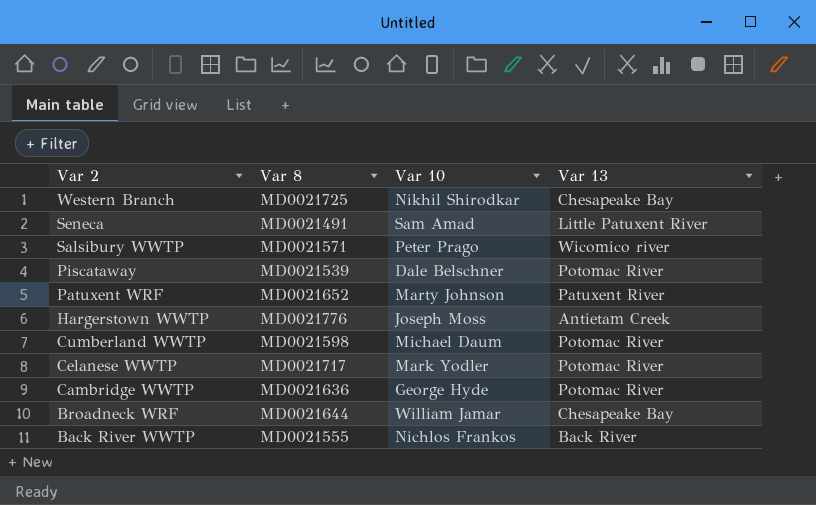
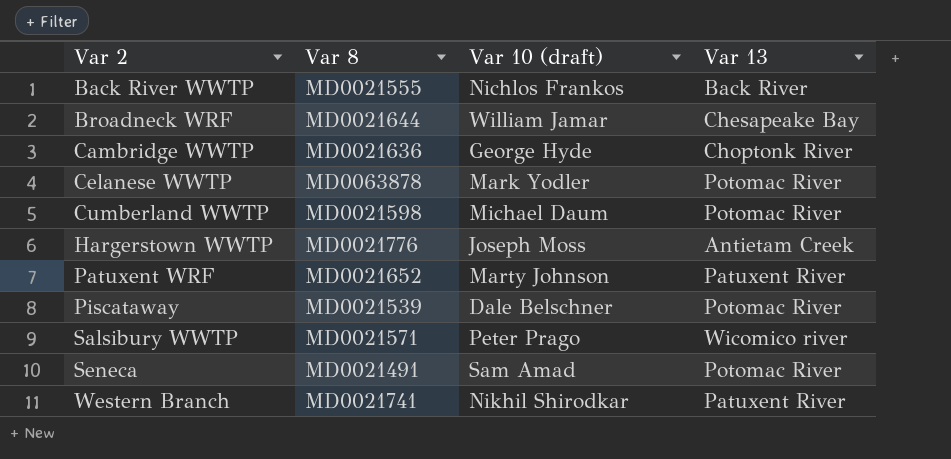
row order: Var 2 descending -> Var 2 ascending
column name: Var 10 -> Var 10 (draft)
Cambridge WWTP | Var 13: Potomac River -> Choptonk River
Celanese WWTP | Var 8: MD0021717 -> MD0063878
Seneca | Var 13: Little Patuxent River -> Potomac River
Western Branch | Var 8: MD0021725 -> MD0021741
Western Branch | Var 13: Chesapeake Bay -> Patuxent River

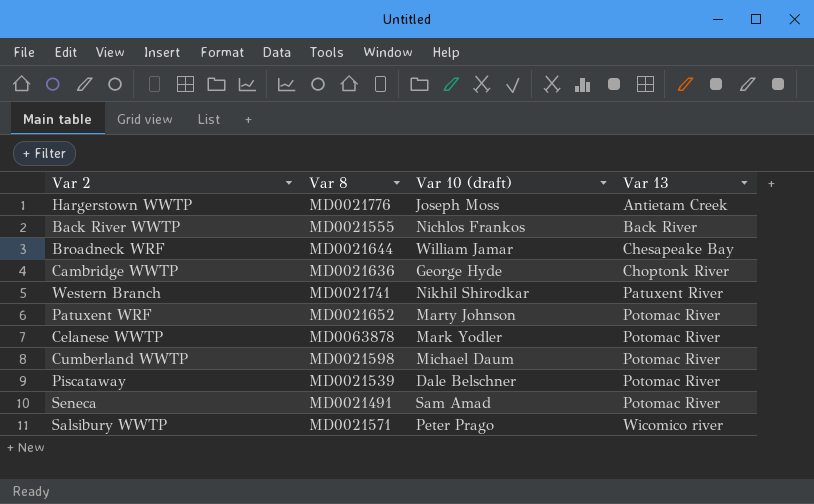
row order: Var 2 ascending -> Var 13 ascending
Patuxent WRF | Var 13: Patuxent River -> Potomac River

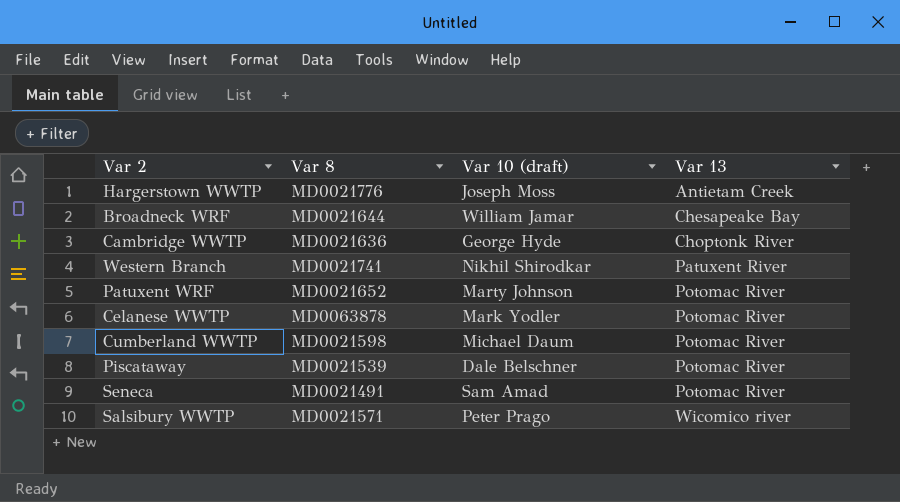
row Back River WWTP: MD0021555 | Nichlos Frankos | Back River -> none

